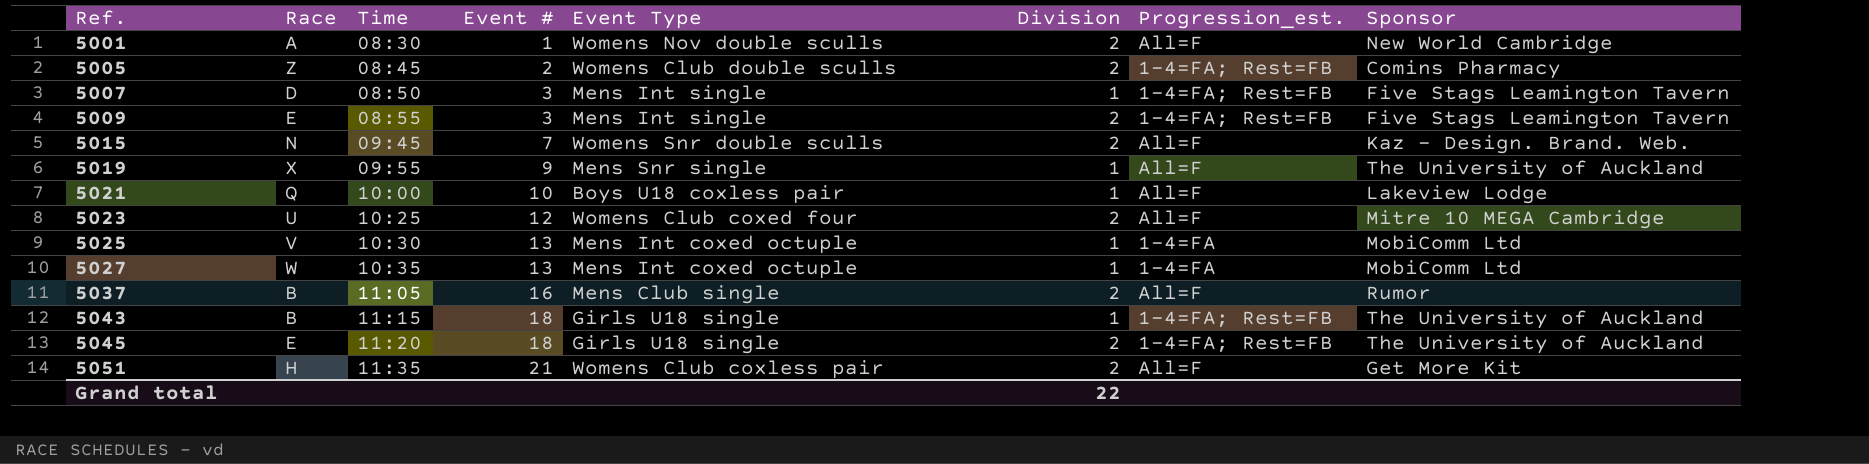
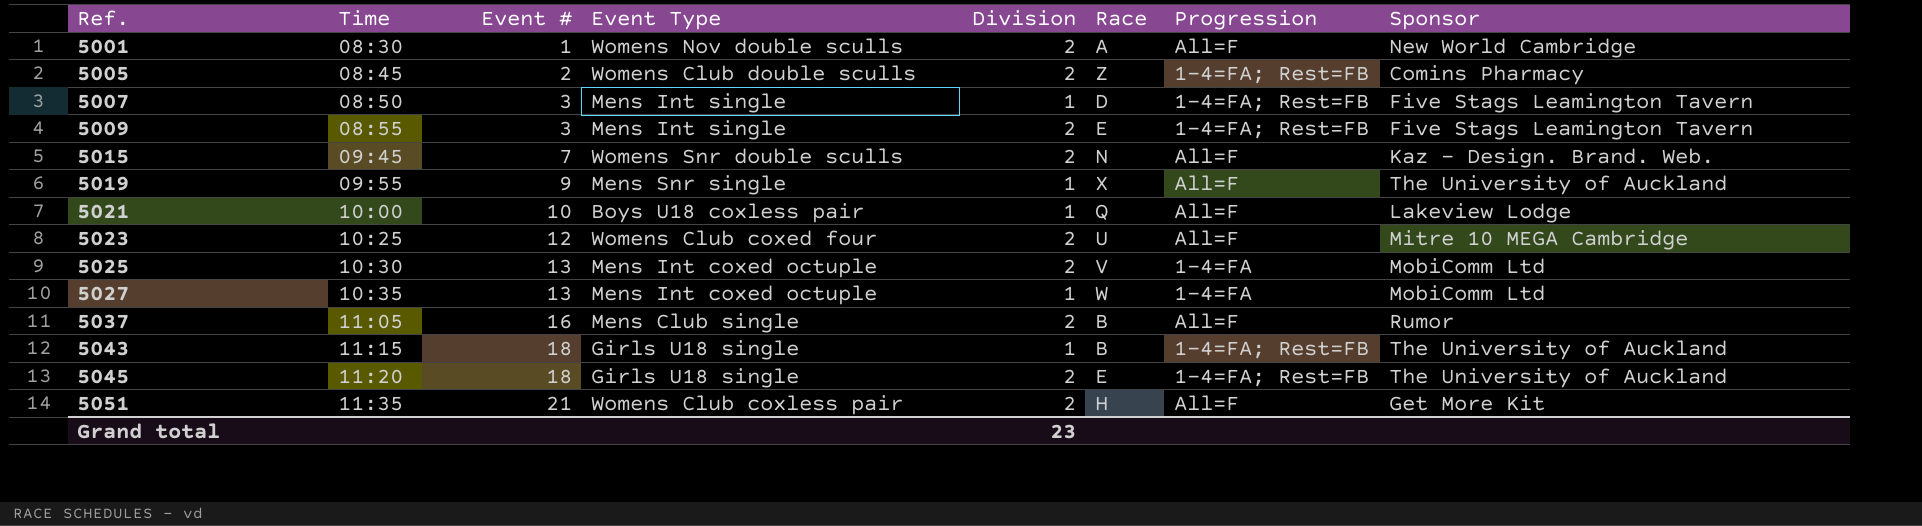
column Race | position: 2 -> 6
column name: Progression_est. -> Progression
5025 | Division: 1 -> 2
Grand total | Division: 22 -> 23

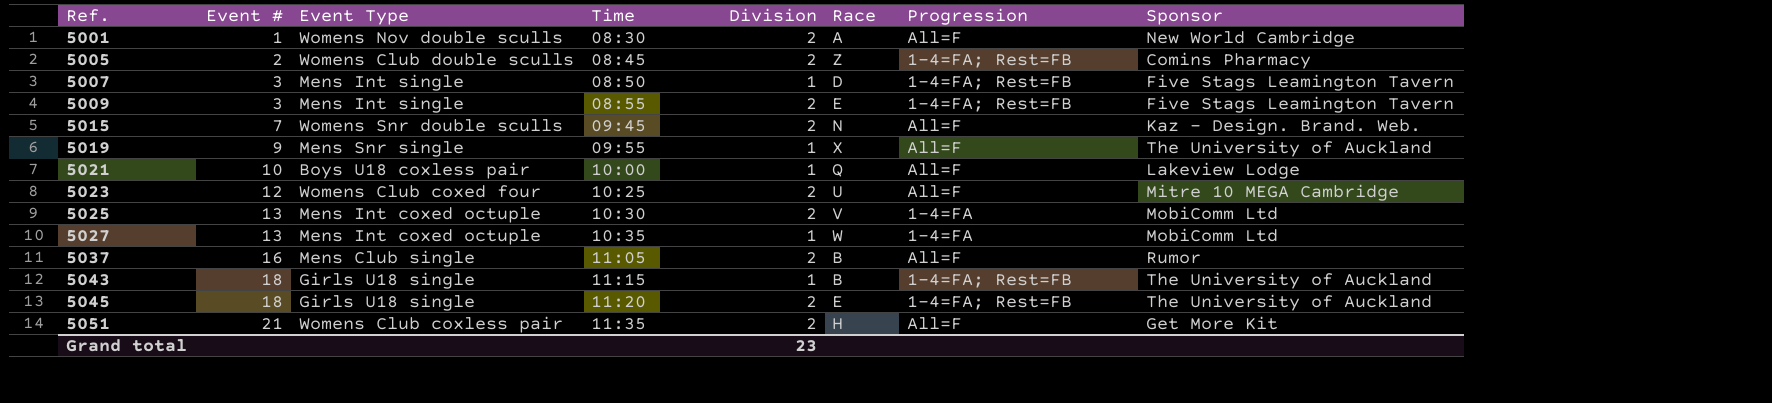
column Time | position: 2 -> 4

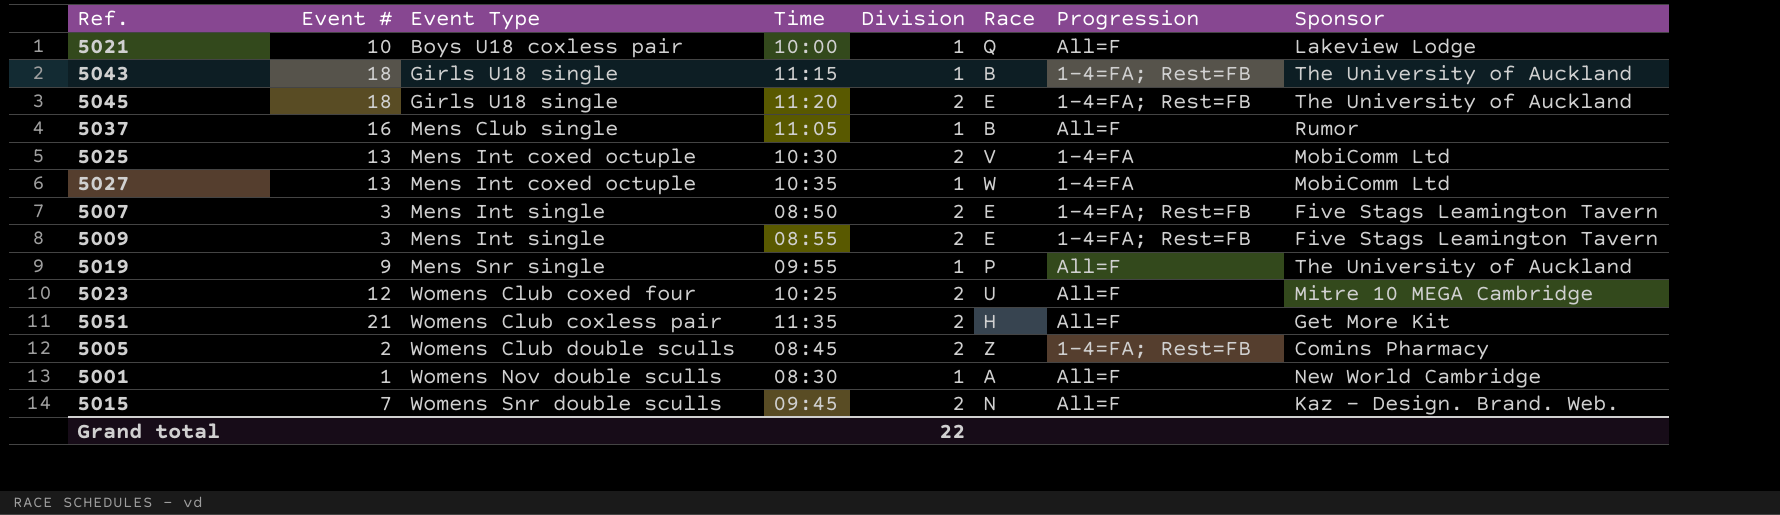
row order: Ref. ascending -> Event Type ascending
5037 | Division: 2 -> 1
5007 | Division: 1 -> 2
5007 | Race: D -> E
5019 | Race: X -> P
5001 | Division: 2 -> 1
Grand total | Division: 23 -> 22

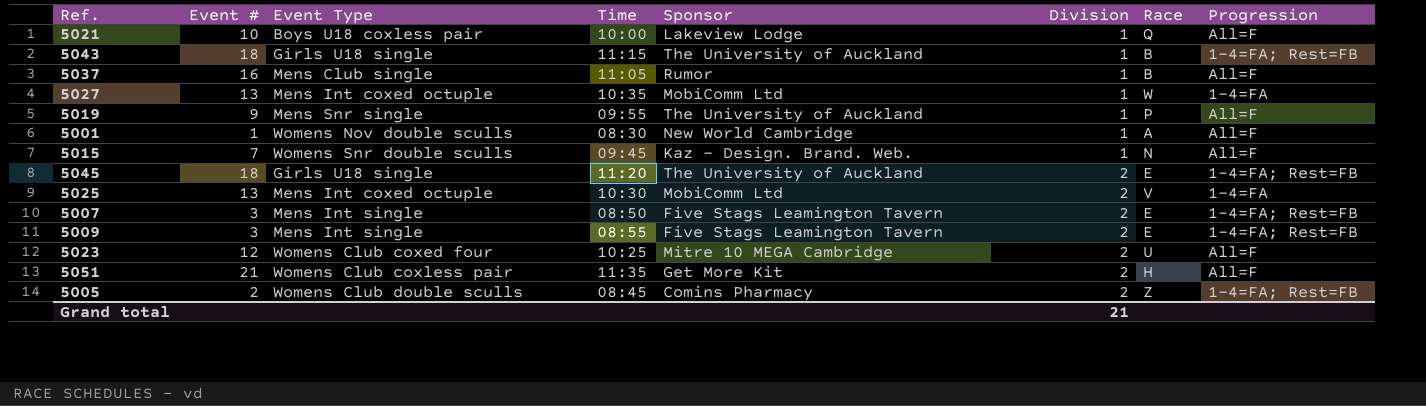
row order: Event Type ascending -> Division ascending
column Sponsor | position: 8 -> 5
5015 | Division: 2 -> 1
Grand total | Division: 22 -> 21

